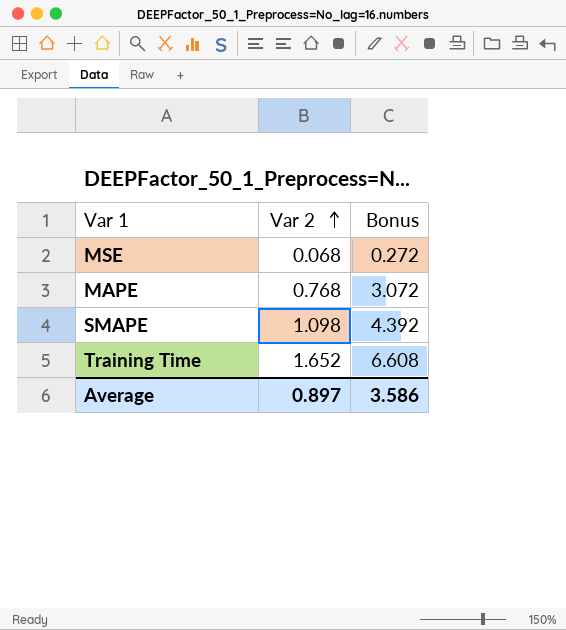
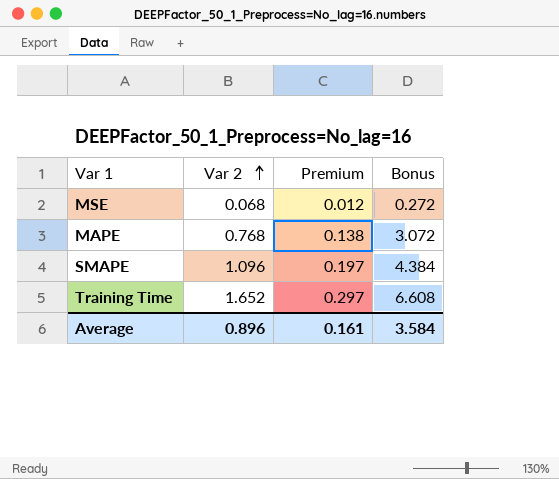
column Premium | formula: none -> [Var 2] * 0.18
SMAPE | Var 2: 1.098 -> 1.096
SMAPE | Bonus: 4.392 -> 4.384
Average | Var 2: 0.897 -> 0.896
Average | Bonus: 3.586 -> 3.584

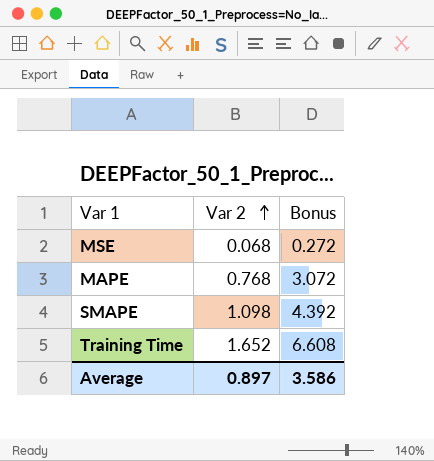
column Premium | formula: [Var 2] * 0.18 -> none
SMAPE | Var 2: 1.096 -> 1.098
SMAPE | Bonus: 4.384 -> 4.392
Average | Var 2: 0.896 -> 0.897
Average | Bonus: 3.584 -> 3.586

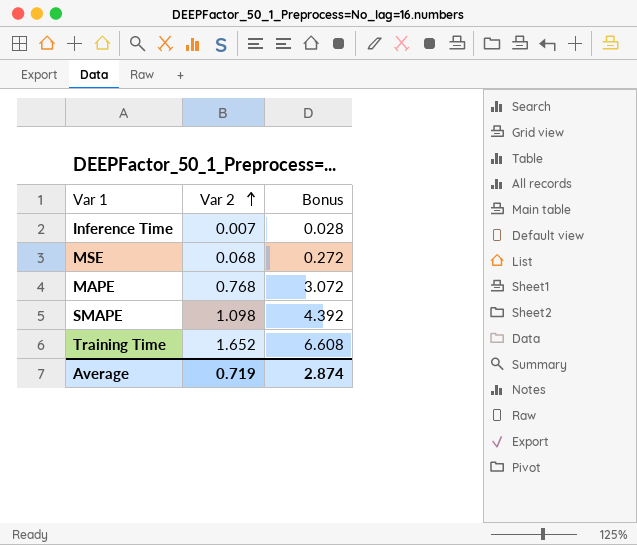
row Inference Time: none -> 0.007 | 0.028
Average | Var 2: 0.897 -> 0.719
Average | Bonus: 3.586 -> 2.874

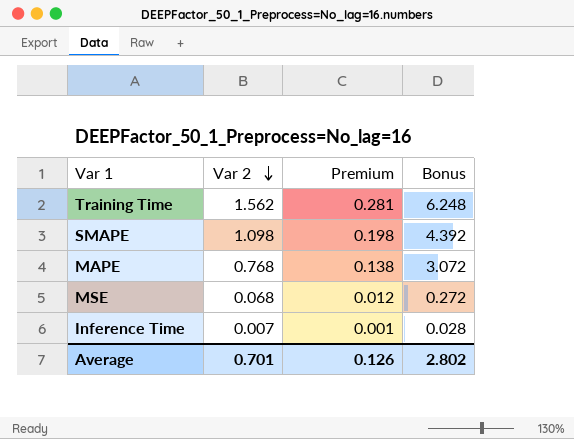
row order: Var 2 ascending -> Var 2 descending
column Premium | formula: none -> [Var 2] * 0.18
Training Time | Var 2: 1.652 -> 1.562
Training Time | Bonus: 6.608 -> 6.248
Average | Var 2: 0.719 -> 0.701
Average | Bonus: 2.874 -> 2.802

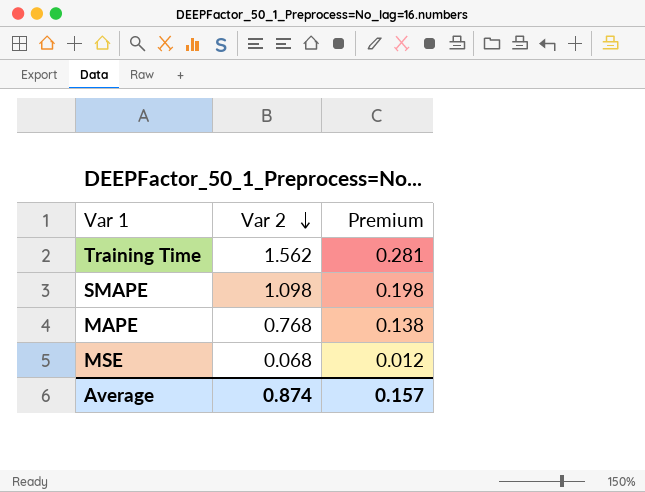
column Bonus | formula: [Var 2] * 4 -> none
row Inference Time: 0.007 | 0.001 | 0.028 -> none
Average | Var 2: 0.701 -> 0.874
Average | Premium: 0.126 -> 0.157

